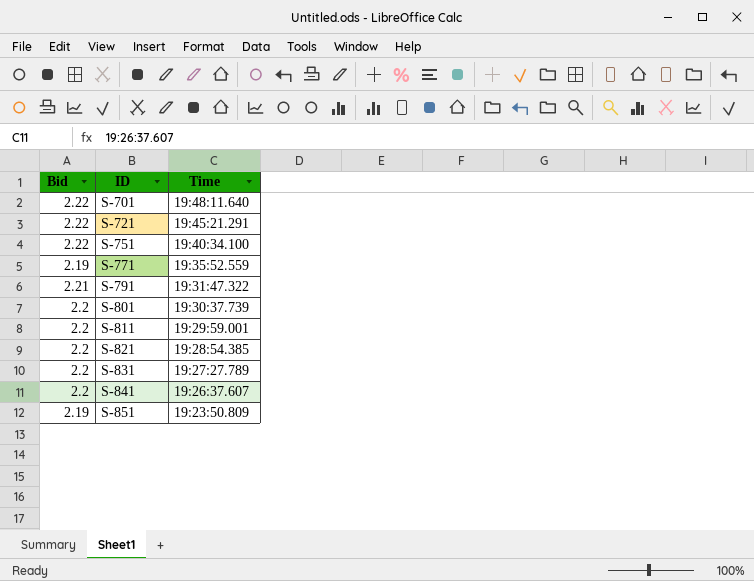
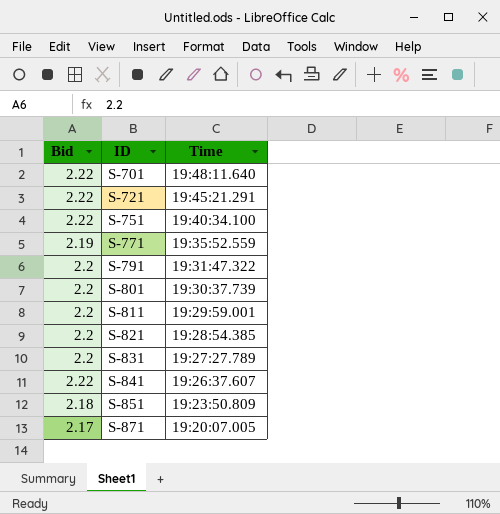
S-791 | Bid: 2.21 -> 2.2
S-841 | Bid: 2.2 -> 2.22
S-851 | Bid: 2.19 -> 2.18
row S-871: none -> 2.17 | 19:20:07.005

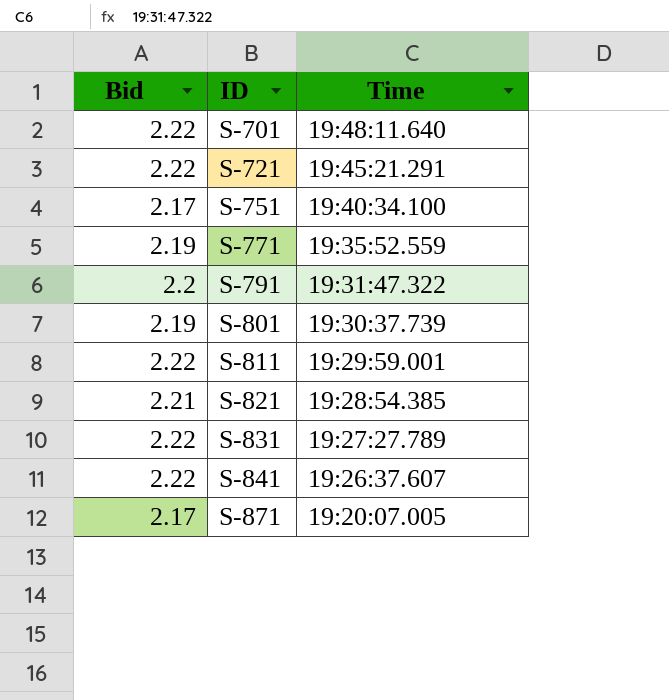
row S-851: 2.18 | 19:23:50.809 -> none
S-751 | Bid: 2.22 -> 2.17
S-801 | Bid: 2.2 -> 2.19
S-811 | Bid: 2.2 -> 2.22
S-821 | Bid: 2.2 -> 2.21
S-831 | Bid: 2.2 -> 2.22

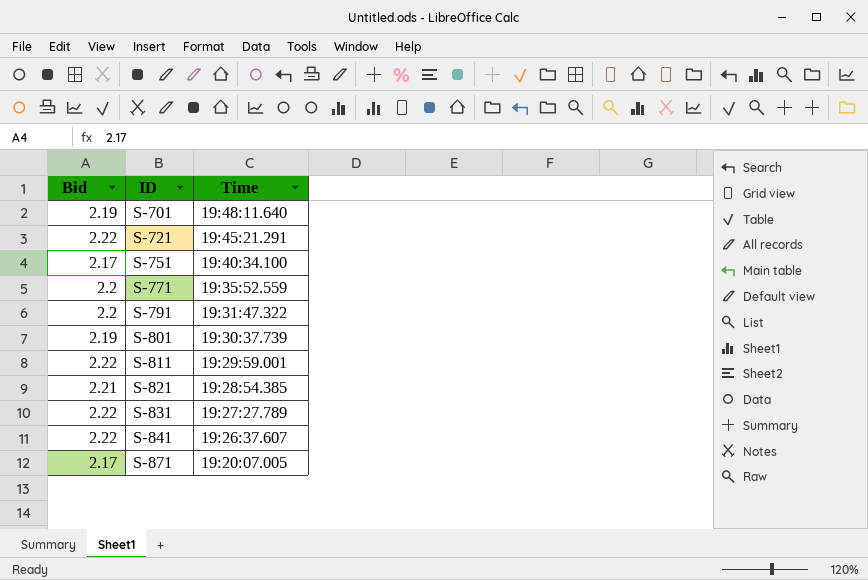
S-701 | Bid: 2.22 -> 2.19
S-771 | Bid: 2.19 -> 2.2

